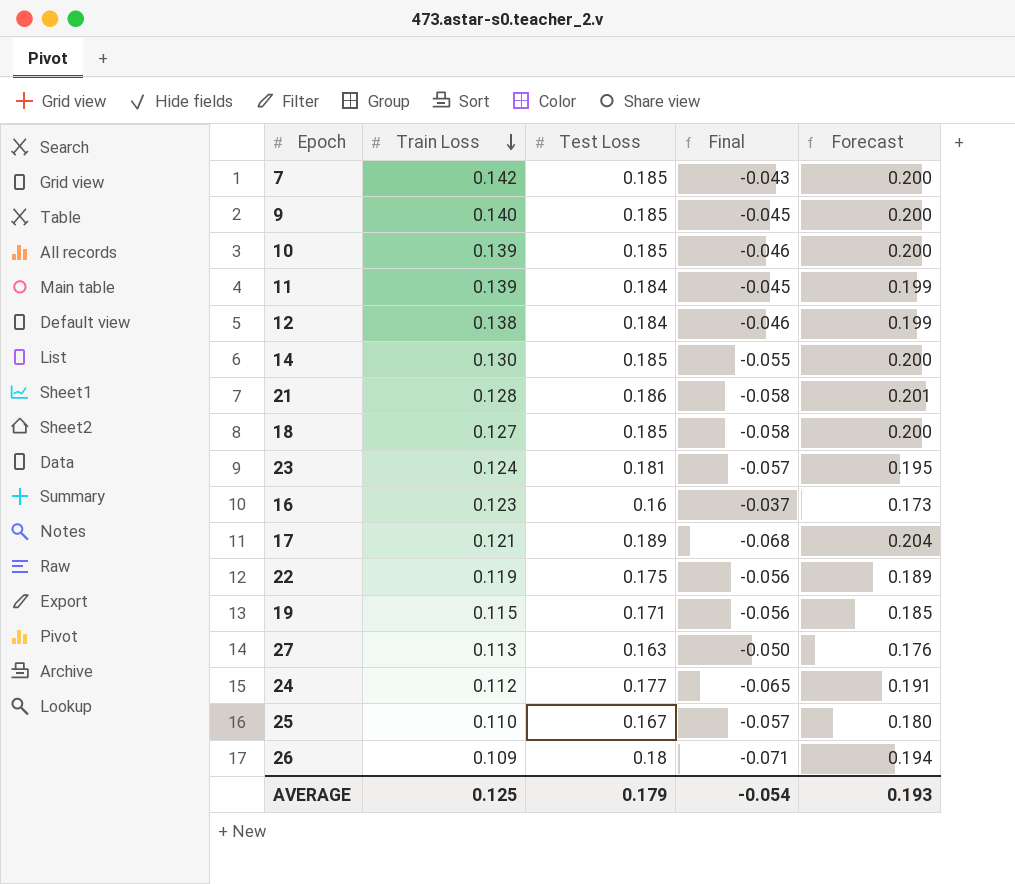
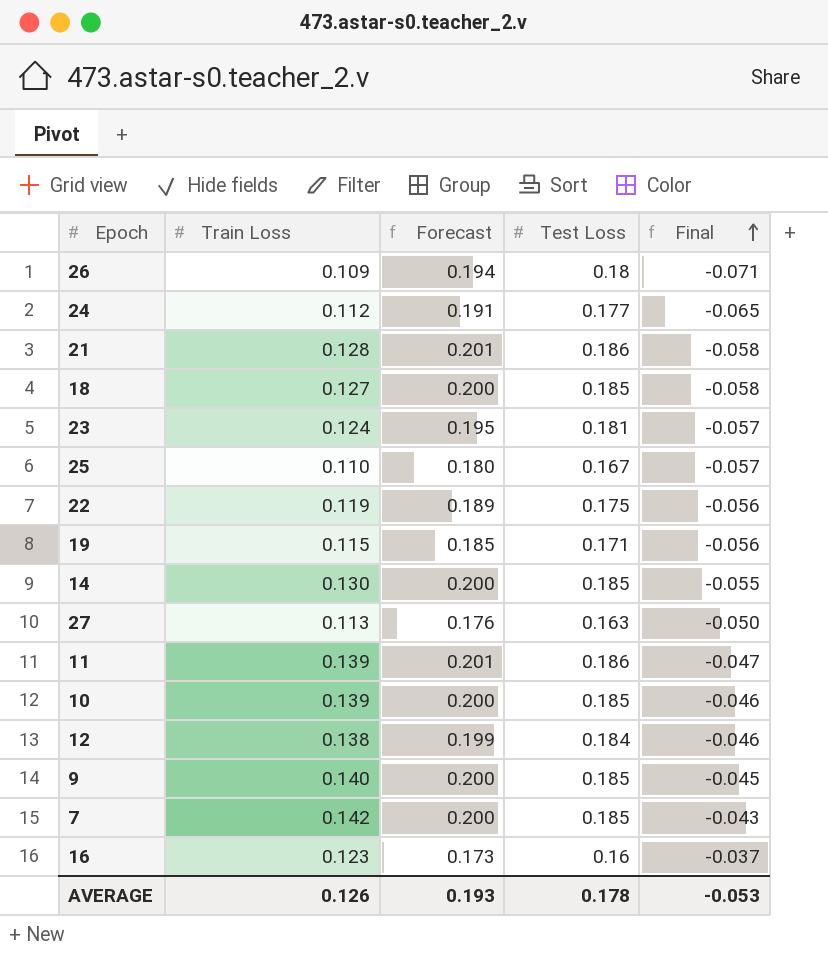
row order: Train Loss descending -> Final ascending
column Forecast | position: 5 -> 3
row 17: 0.121 | 0.189 | -0.068 | 0.204 -> none
11 | Forecast: 0.199 -> 0.201
11 | Test Loss: 0.184 -> 0.186
11 | Final: -0.045 -> -0.047
AVERAGE | Train Loss: 0.125 -> 0.126
AVERAGE | Test Loss: 0.179 -> 0.178
AVERAGE | Final: -0.054 -> -0.053

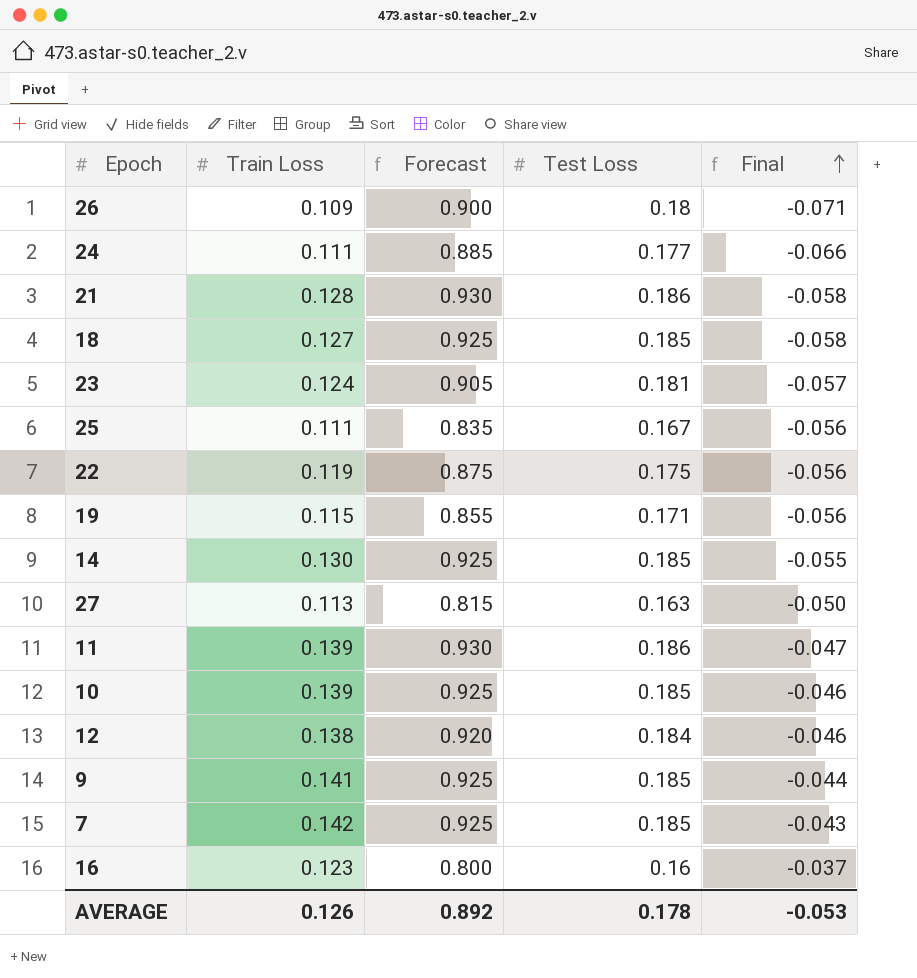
column Forecast | formula: [Test Loss] * 1.08 -> [Test Loss] * 5
24 | Train Loss: 0.112 -> 0.111
24 | Final: -0.065 -> -0.066
25 | Train Loss: 0.110 -> 0.111
25 | Final: -0.057 -> -0.056
9 | Train Loss: 0.140 -> 0.141
9 | Final: -0.045 -> -0.044
AVERAGE | Forecast: 0.193 -> 0.892

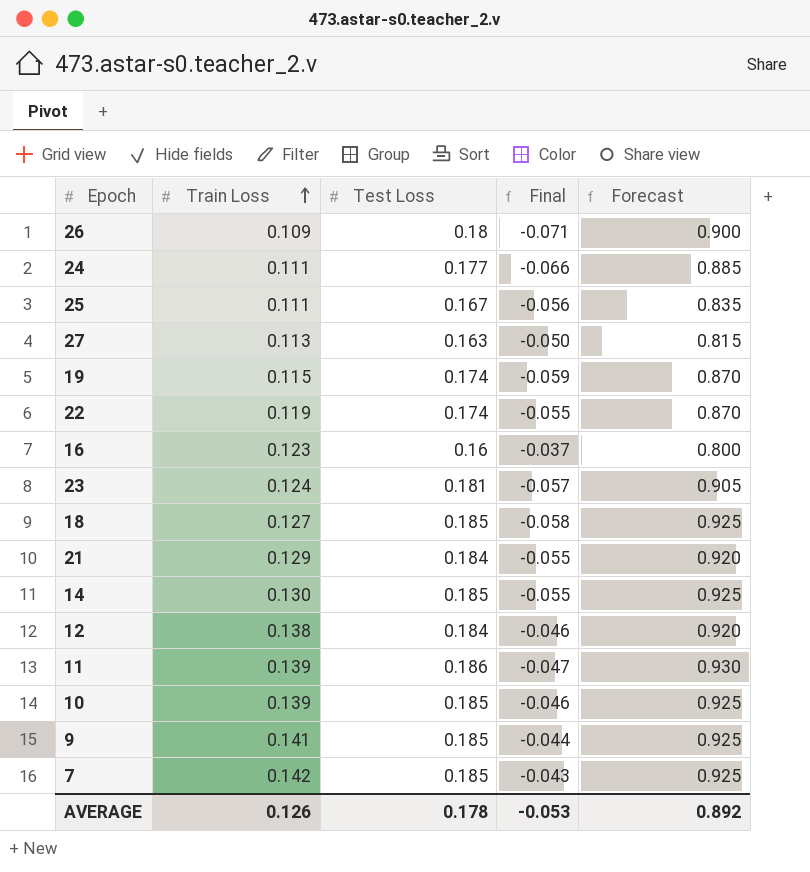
row order: Final ascending -> Train Loss ascending
column Forecast | position: 3 -> 5
19 | Test Loss: 0.171 -> 0.174
19 | Final: -0.056 -> -0.059
19 | Forecast: 0.855 -> 0.870
22 | Test Loss: 0.175 -> 0.174
22 | Final: -0.056 -> -0.055
22 | Forecast: 0.875 -> 0.870
21 | Train Loss: 0.128 -> 0.129
21 | Test Loss: 0.186 -> 0.184
21 | Final: -0.058 -> -0.055
21 | Forecast: 0.930 -> 0.920

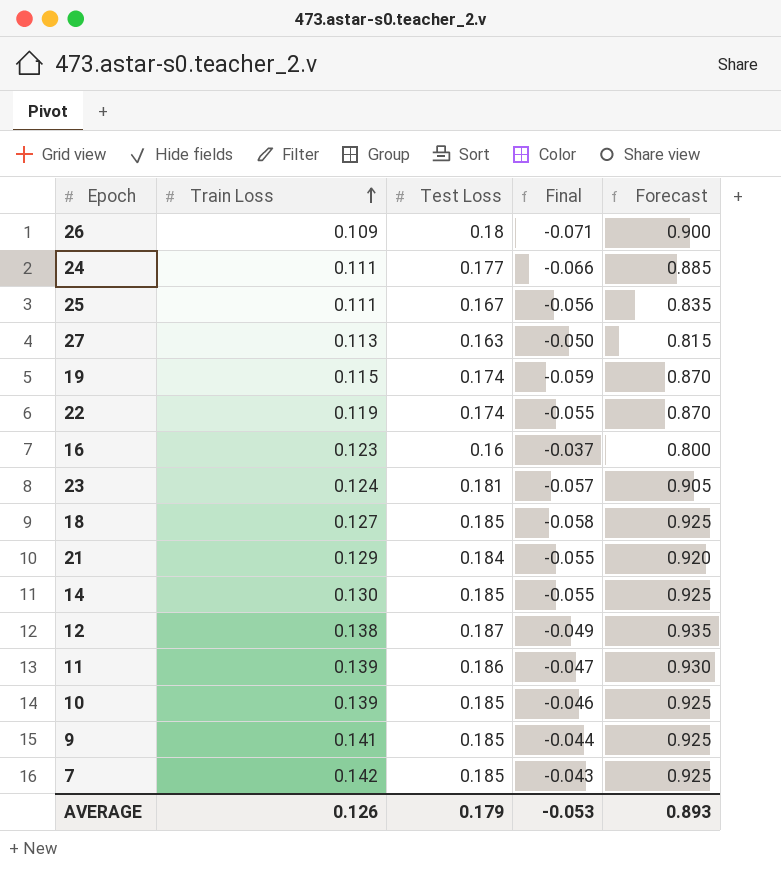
12 | Test Loss: 0.184 -> 0.187
12 | Final: -0.046 -> -0.049
12 | Forecast: 0.920 -> 0.935
AVERAGE | Test Loss: 0.178 -> 0.179
AVERAGE | Forecast: 0.892 -> 0.893

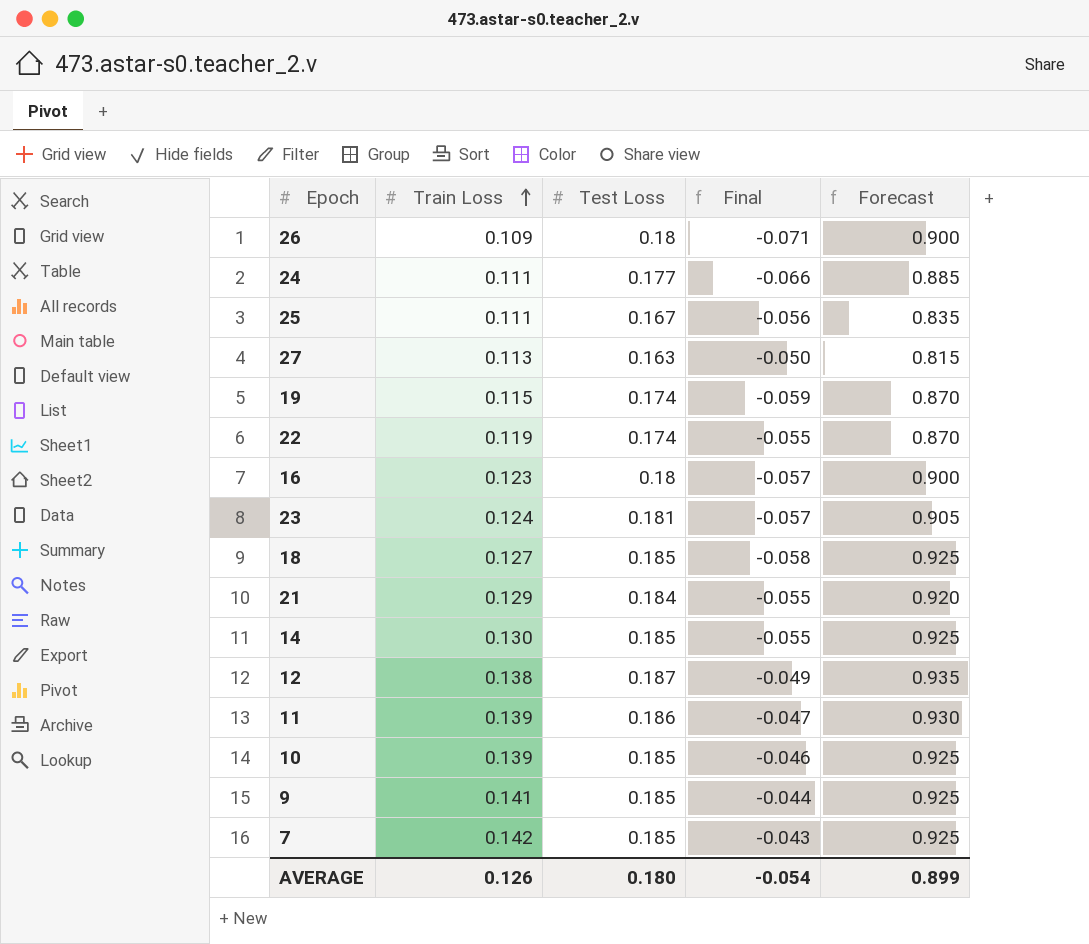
16 | Test Loss: 0.16 -> 0.18
16 | Final: -0.037 -> -0.057
16 | Forecast: 0.800 -> 0.900
AVERAGE | Test Loss: 0.179 -> 0.180
AVERAGE | Final: -0.053 -> -0.054
AVERAGE | Forecast: 0.893 -> 0.899

